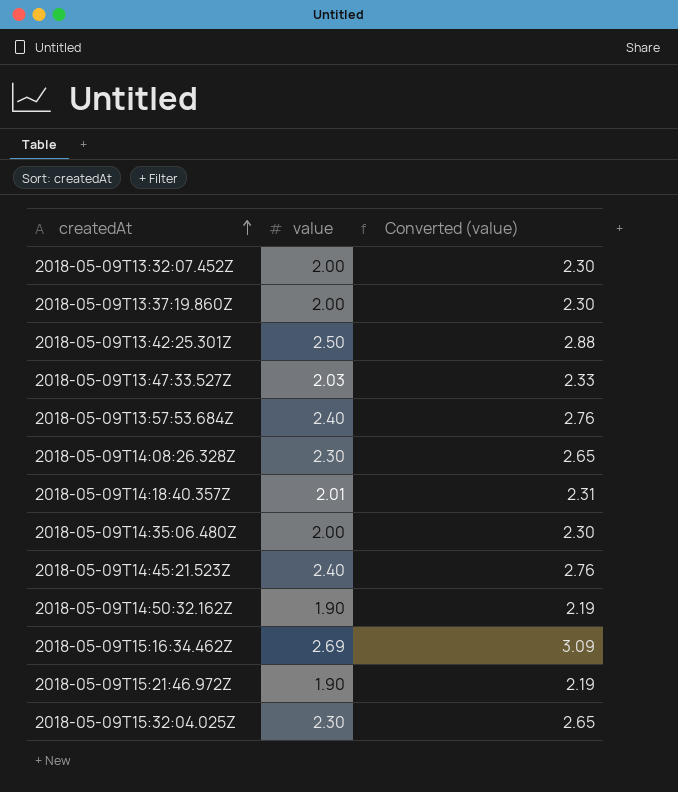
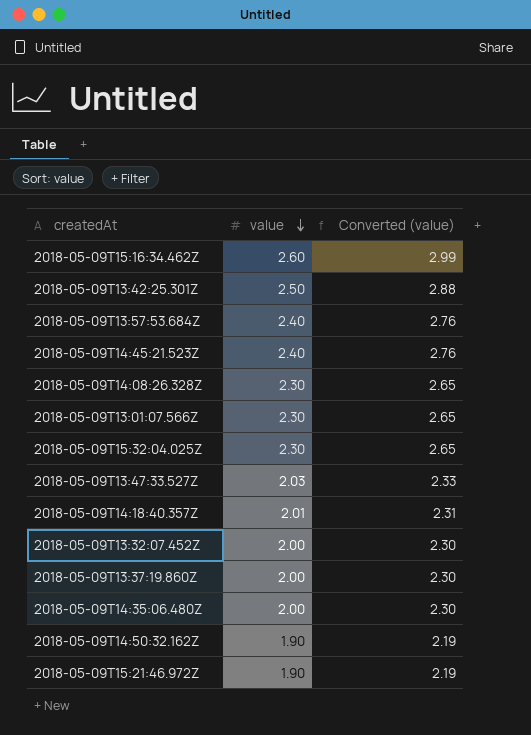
row order: createdAt ascending -> value descending
2018-05-09T15:16:34.462Z | value: 2.69 -> 2.60
2018-05-09T15:16:34.462Z | Converted (value): 3.09 -> 2.99
row 2018-05-09T13:01:07.566Z: none -> 2.30 | 2.65

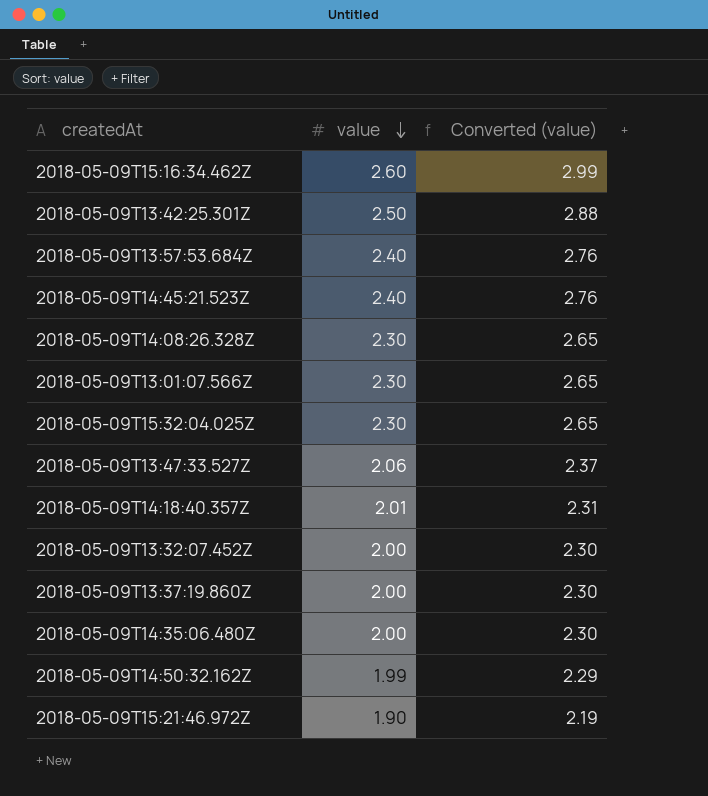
2018-05-09T13:47:33.527Z | value: 2.03 -> 2.06
2018-05-09T13:47:33.527Z | Converted (value): 2.33 -> 2.37
2018-05-09T14:50:32.162Z | value: 1.90 -> 1.99
2018-05-09T14:50:32.162Z | Converted (value): 2.19 -> 2.29

